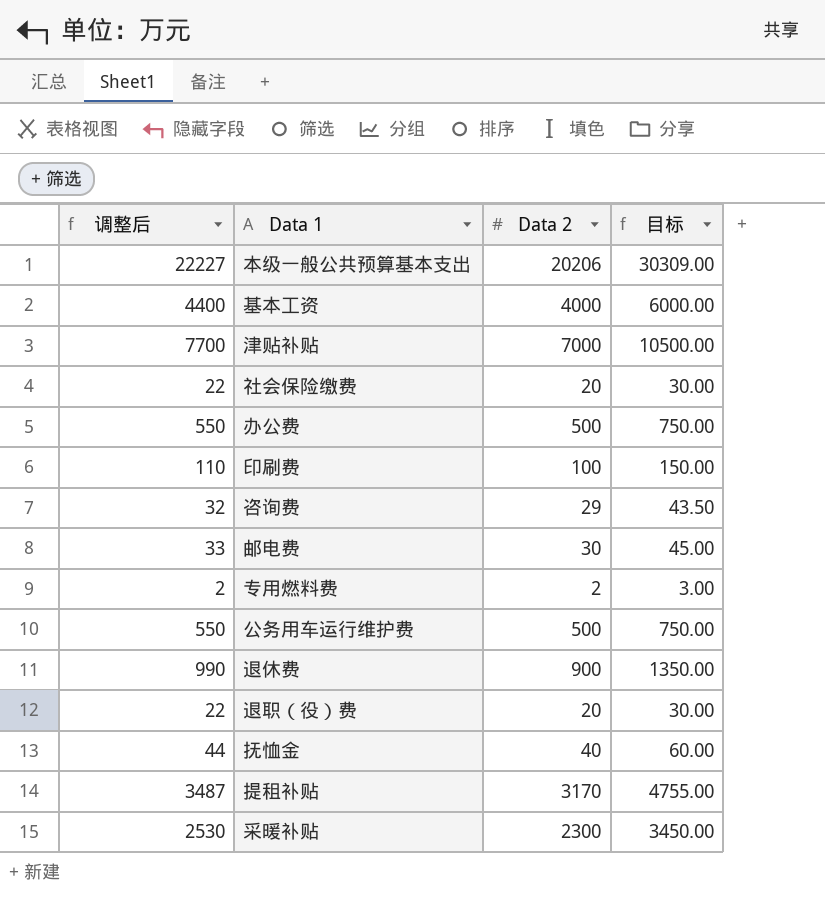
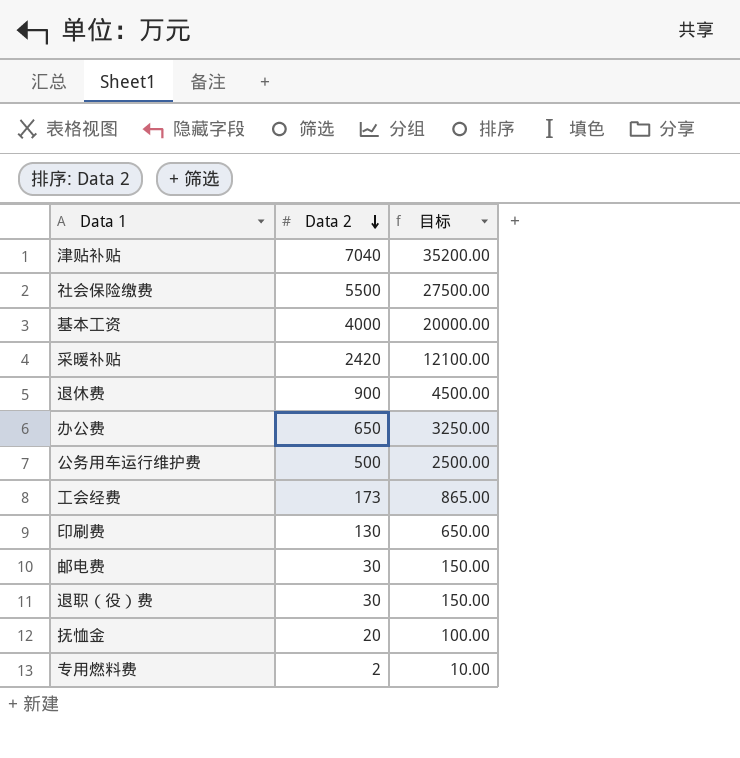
row order: none -> Data 2 descending
column 调整后 | formula: [Data 2] * 1.1 -> none
column 目标 | formula: [Data 2] * 1.5 -> [Data 2] * 5
row 本级一般公共预算基本支出: 22227 | 20206 | 30309.00 -> none
row 咨询费: 32 | 29 | 43.50 -> none
row 提租补贴: 3487 | 3170 | 4755.00 -> none
津贴补贴 | Data 2: 7000 -> 7040
社会保险缴费 | Data 2: 20 -> 5500
采暖补贴 | Data 2: 2300 -> 2420
办公费 | Data 2: 500 -> 650
row 工会经费: none -> 173 | 865.00
印刷费 | Data 2: 100 -> 130
退职（役）费 | Data 2: 20 -> 30
抚恤金 | Data 2: 40 -> 20

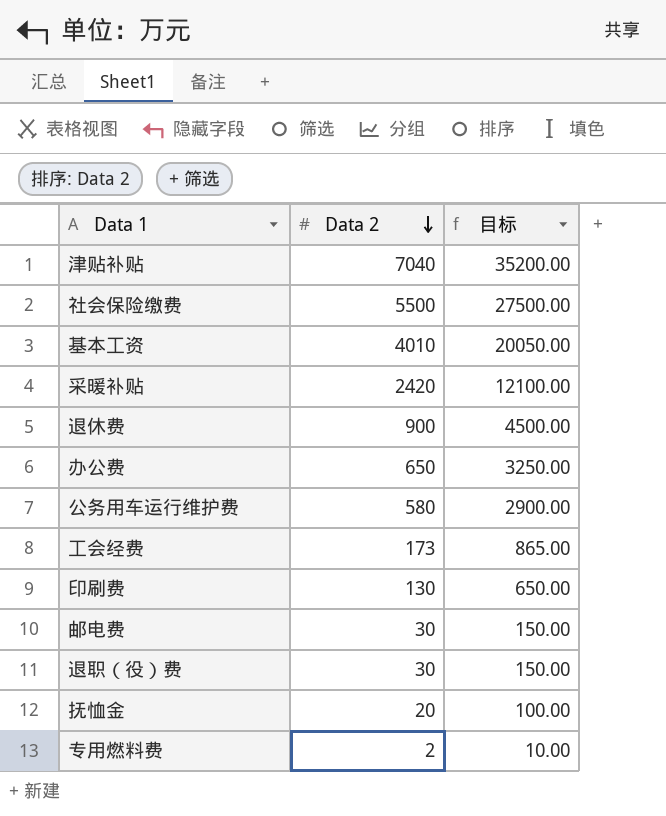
基本工资 | Data 2: 4000 -> 4010
基本工资 | 目标: 20000.00 -> 20050.00
公务用车运行维护费 | Data 2: 500 -> 580
公务用车运行维护费 | 目标: 2500.00 -> 2900.00

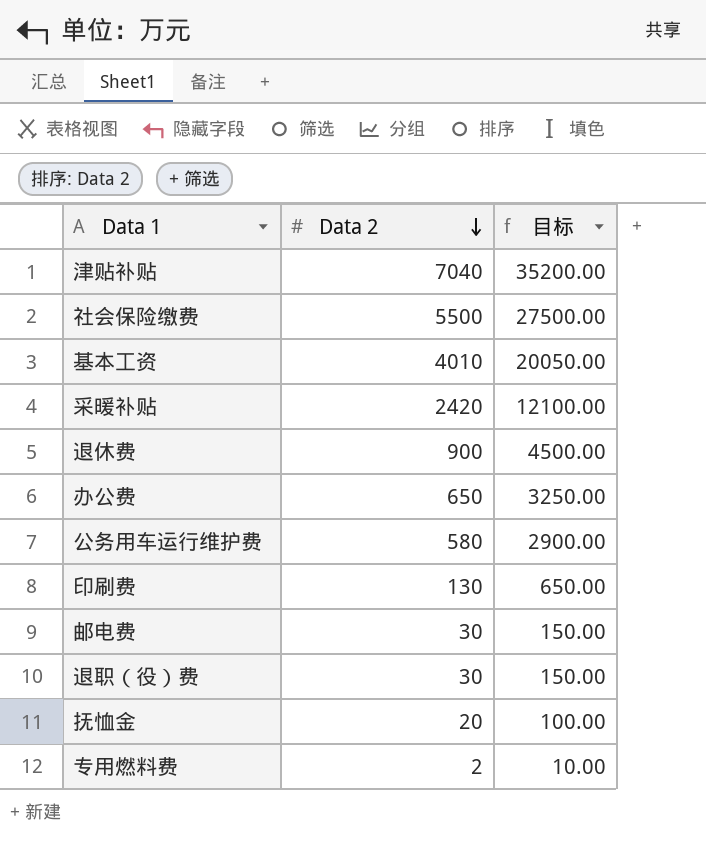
row 工会经费: 173 | 865.00 -> none

